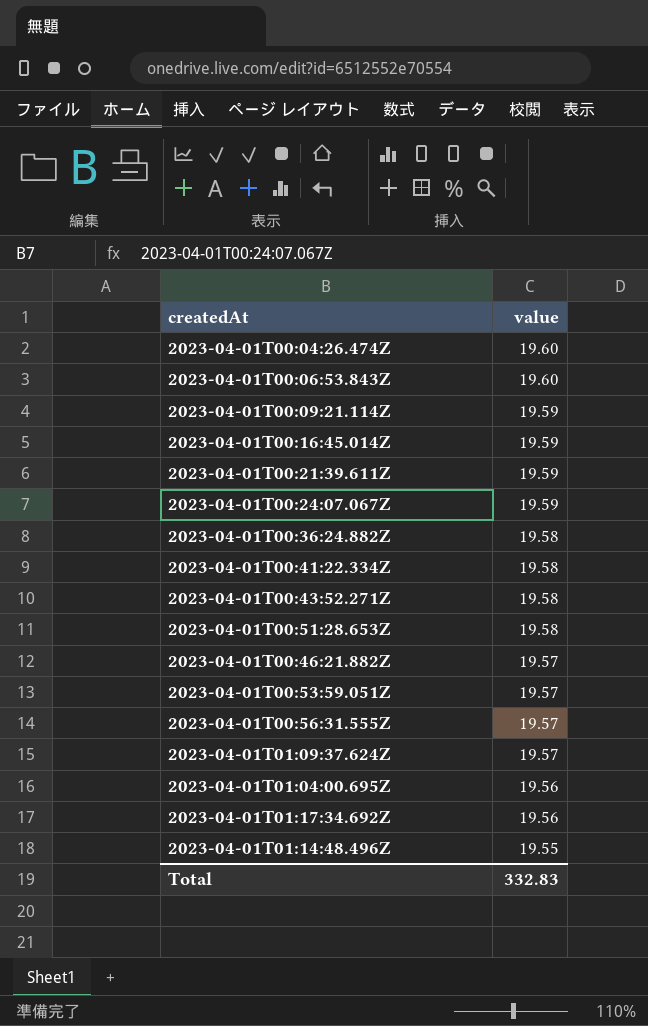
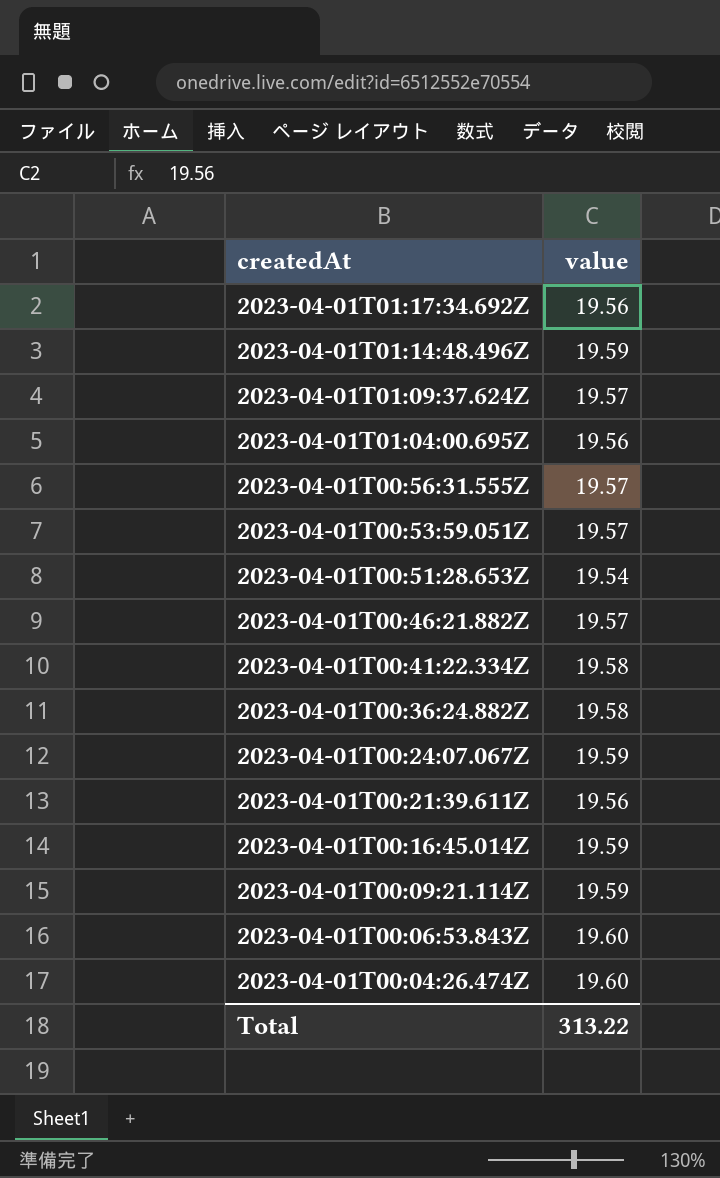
row order: value descending -> createdAt descending
row 2023-04-01T00:43:52.271Z: 19.58 -> none
2023-04-01T01:14:48.496Z | value: 19.55 -> 19.59
2023-04-01T00:51:28.653Z | value: 19.58 -> 19.54
2023-04-01T00:21:39.611Z | value: 19.59 -> 19.56
Total | value: 332.83 -> 313.22

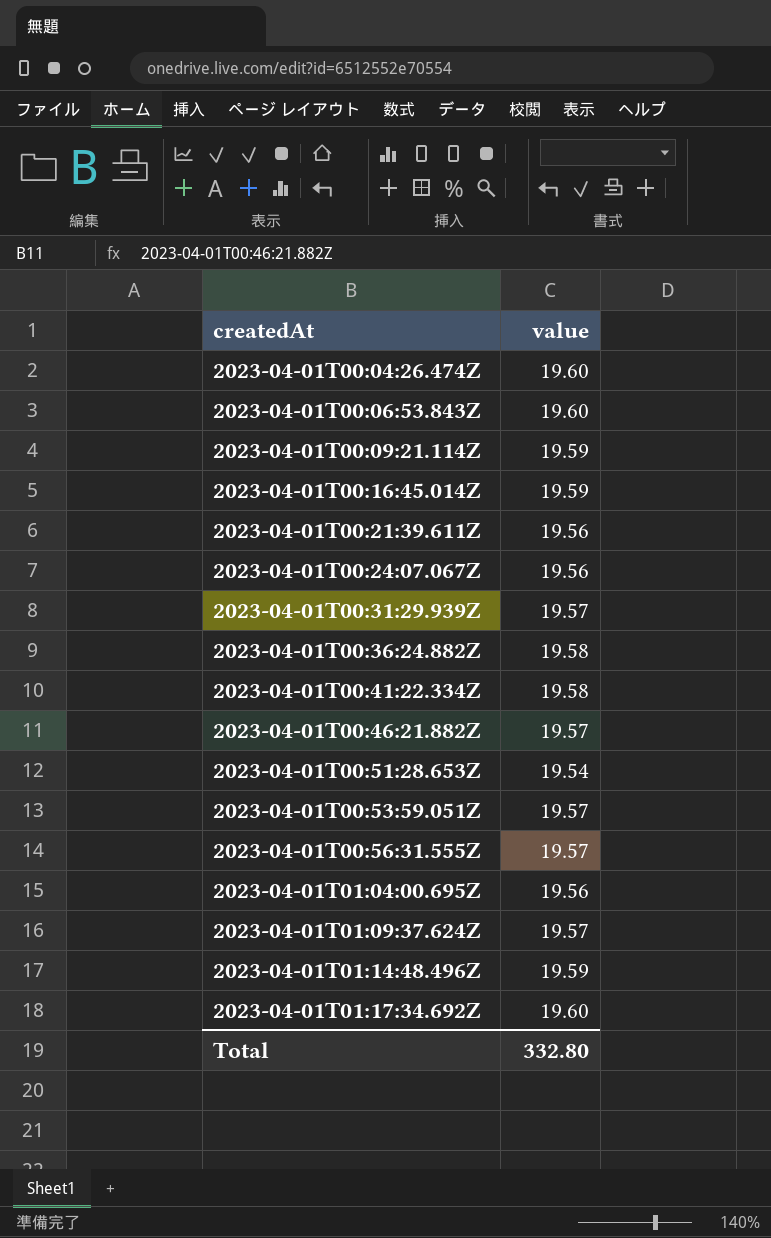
row order: createdAt descending -> createdAt ascending
2023-04-01T00:24:07.067Z | value: 19.59 -> 19.56
row 2023-04-01T00:31:29.939Z: none -> 19.57
2023-04-01T01:17:34.692Z | value: 19.56 -> 19.60
Total | value: 313.22 -> 332.80

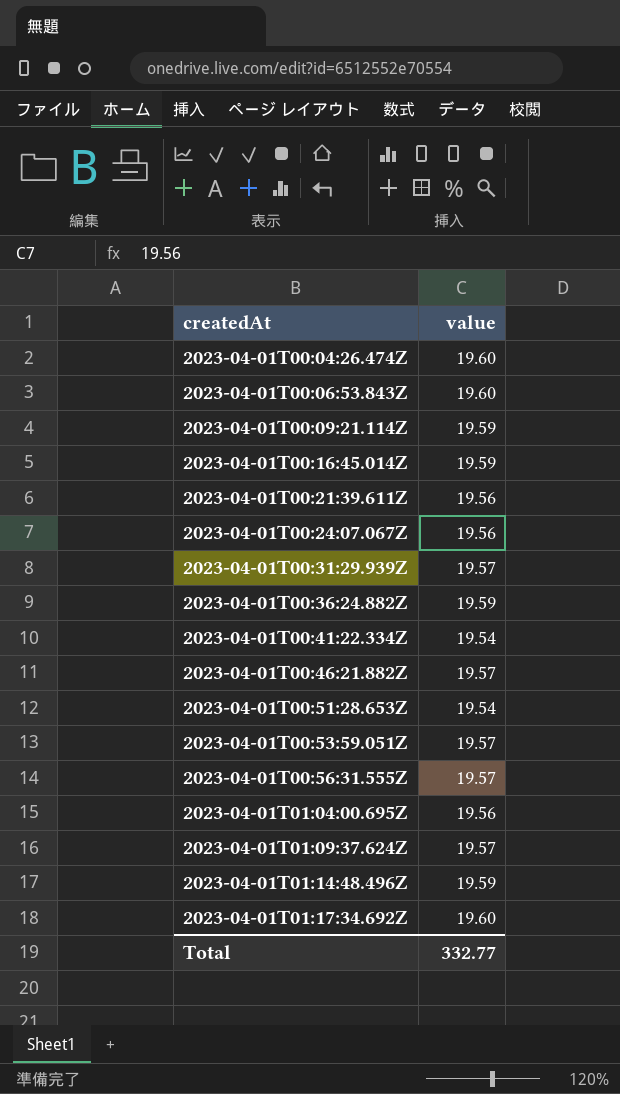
2023-04-01T00:36:24.882Z | value: 19.58 -> 19.59
2023-04-01T00:41:22.334Z | value: 19.58 -> 19.54
Total | value: 332.80 -> 332.77

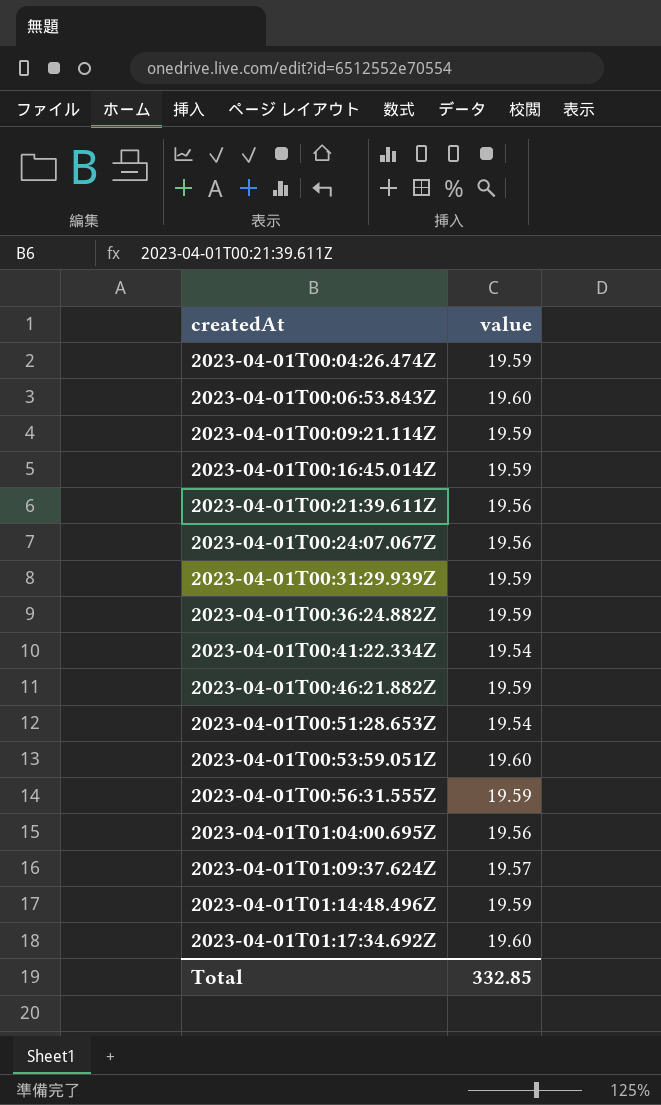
2023-04-01T00:04:26.474Z | value: 19.60 -> 19.59
2023-04-01T00:31:29.939Z | value: 19.57 -> 19.59
2023-04-01T00:46:21.882Z | value: 19.57 -> 19.59
2023-04-01T00:53:59.051Z | value: 19.57 -> 19.60
2023-04-01T00:56:31.555Z | value: 19.57 -> 19.59
Total | value: 332.77 -> 332.85

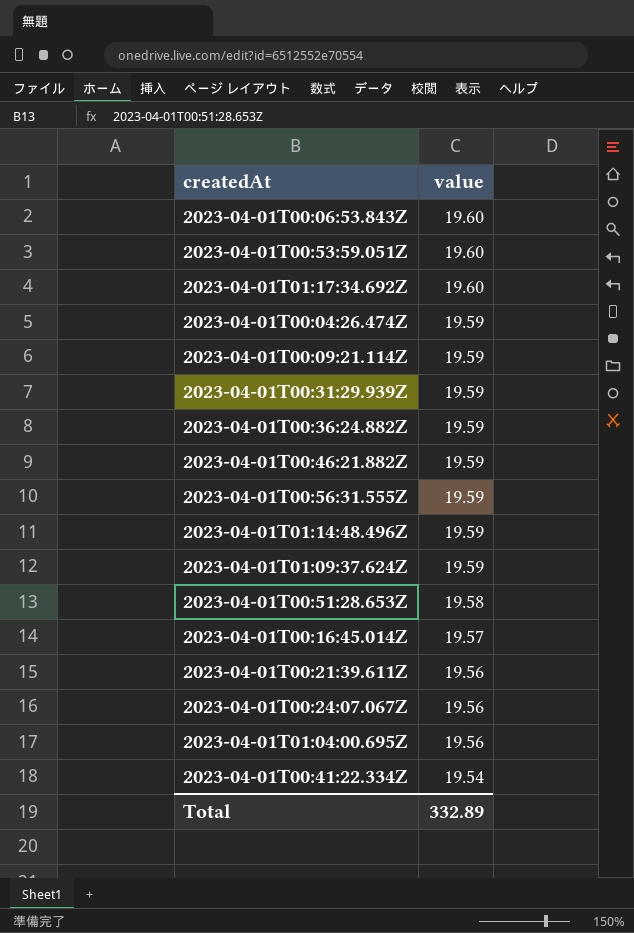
row order: createdAt ascending -> value descending
2023-04-01T01:09:37.624Z | value: 19.57 -> 19.59
2023-04-01T00:51:28.653Z | value: 19.54 -> 19.58
2023-04-01T00:16:45.014Z | value: 19.59 -> 19.57
Total | value: 332.85 -> 332.89

